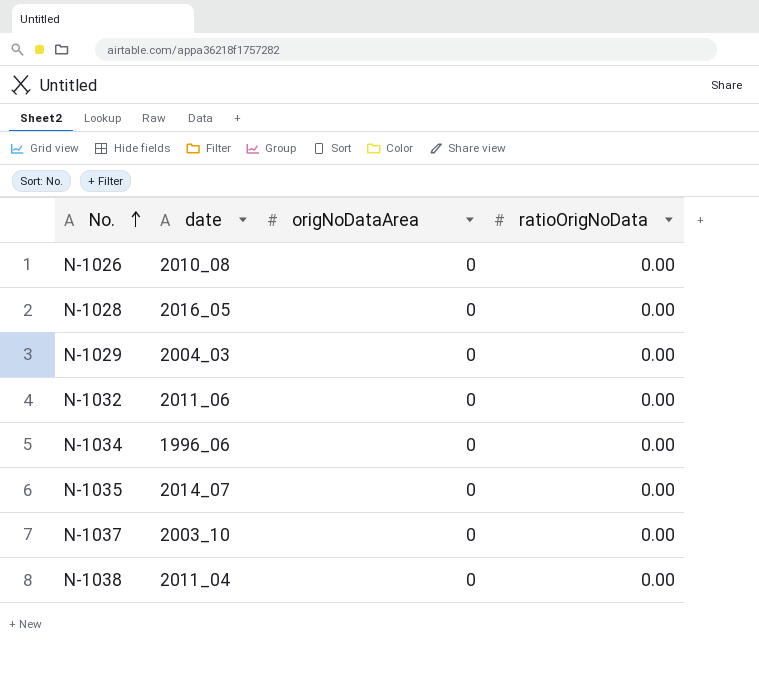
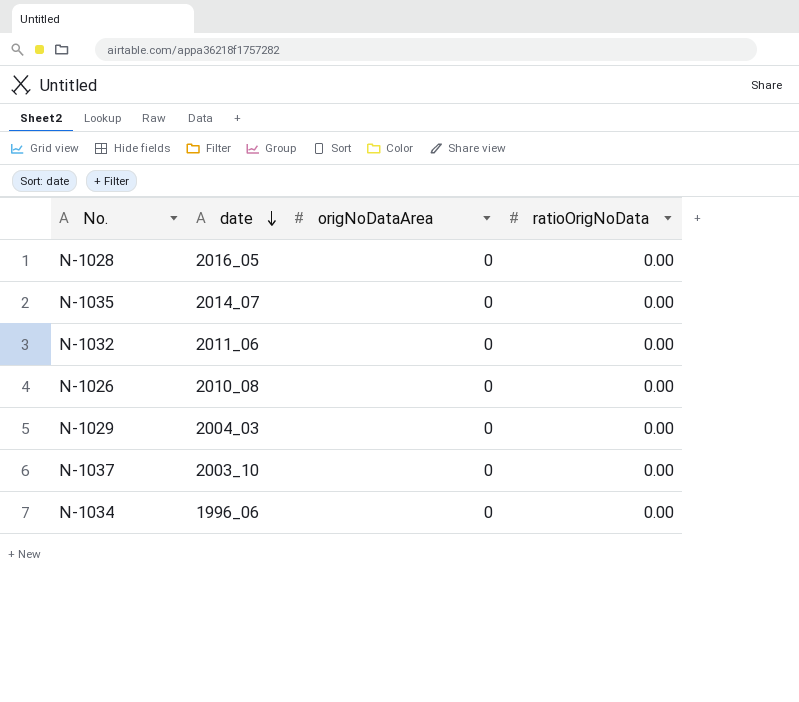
row order: No. ascending -> date descending
row N-1038: 2011_04 | 0 | 0.00 -> none

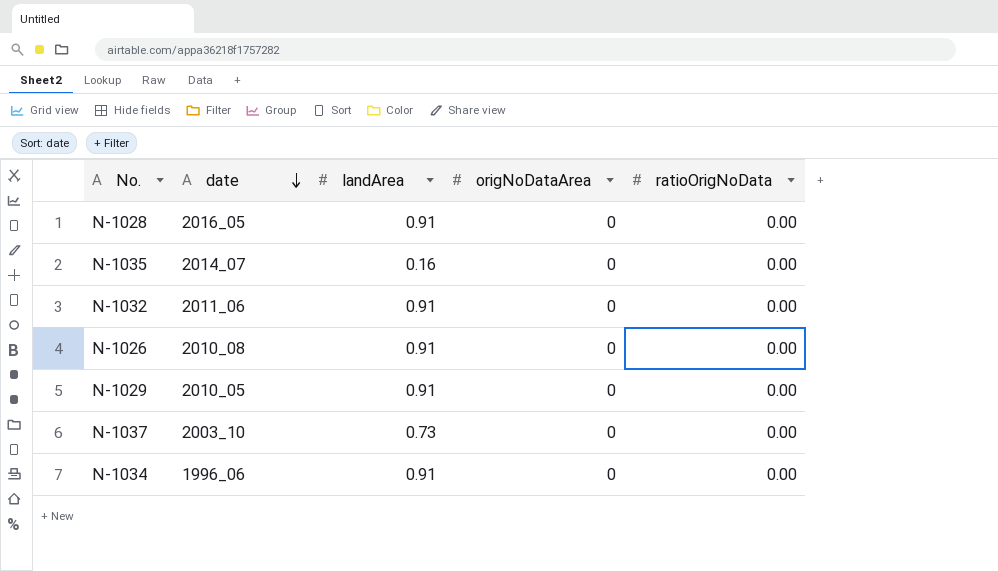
column landArea | position: none -> 3
N-1029 | date: 2004_03 -> 2010_05

